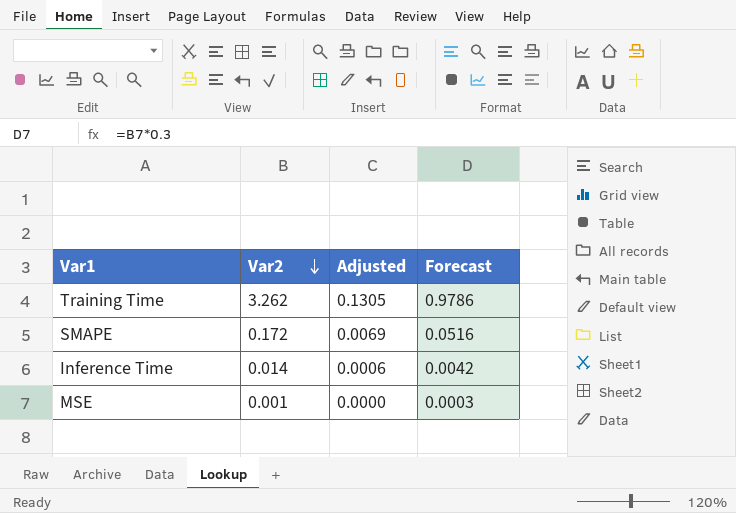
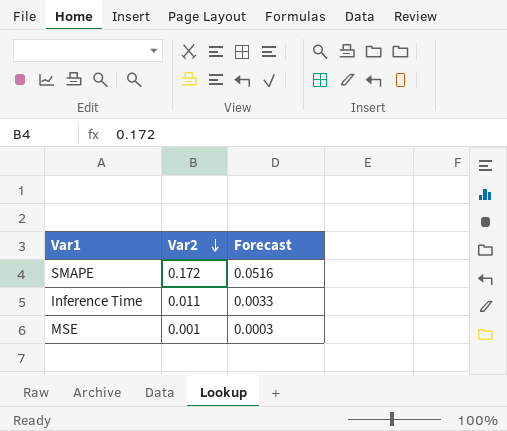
column Adjusted | formula: [Var2] * 0.04 -> none
row Training Time: 3.262 | 0.1305 | 0.9786 -> none
Inference Time | Var2: 0.014 -> 0.011
Inference Time | Forecast: 0.0042 -> 0.0033

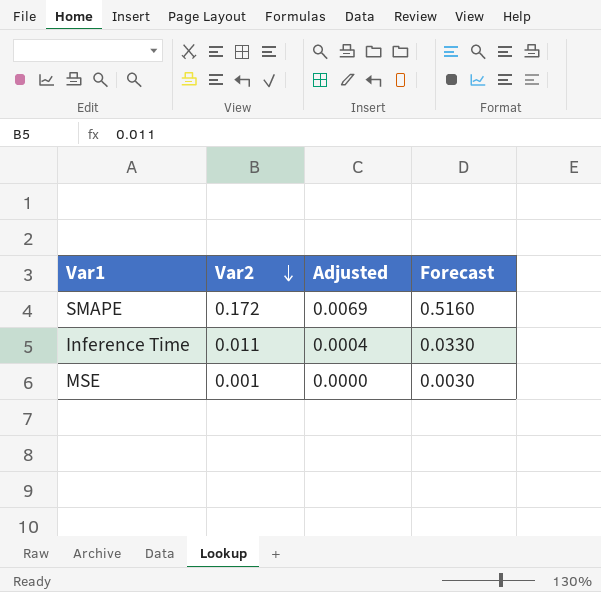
column Adjusted | formula: none -> [Var2] * 0.04
column Forecast | formula: [Var2] * 0.3 -> [Var2] * 3

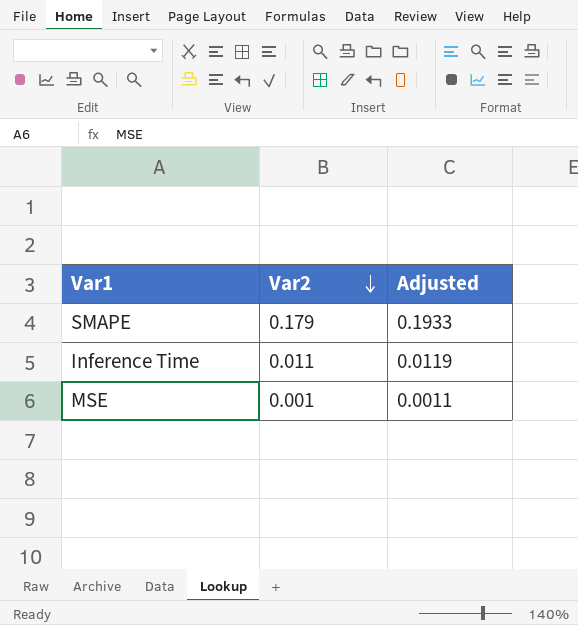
column Forecast | formula: [Var2] * 3 -> none
column Adjusted | formula: [Var2] * 0.04 -> [Var2] * 1.08
SMAPE | Var2: 0.172 -> 0.179

